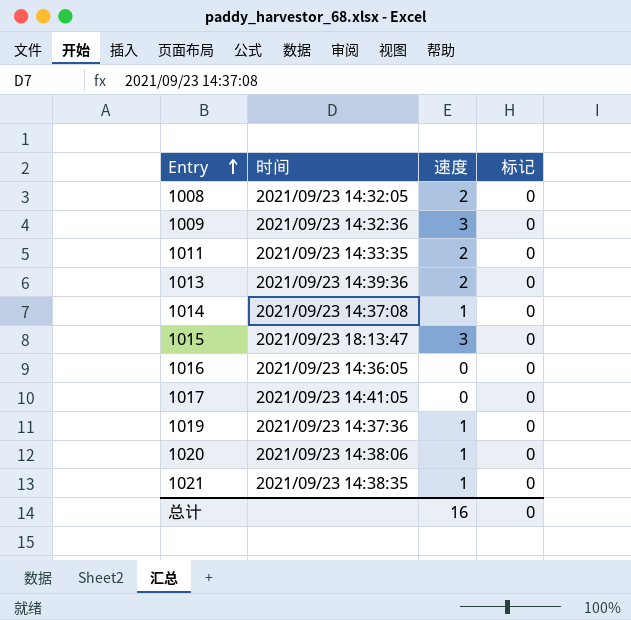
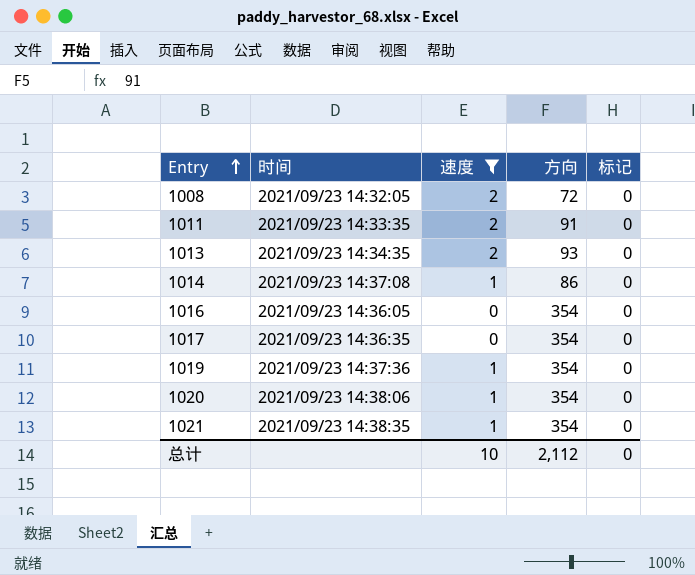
filter: none -> 速度 != 3
column 方向 | position: none -> 4
1013 | 时间: 2021/09/23 14:39:36 -> 2021/09/23 14:34:35
1017 | 时间: 2021/09/23 14:41:05 -> 2021/09/23 14:36:35
总计 | 速度: 16 -> 10

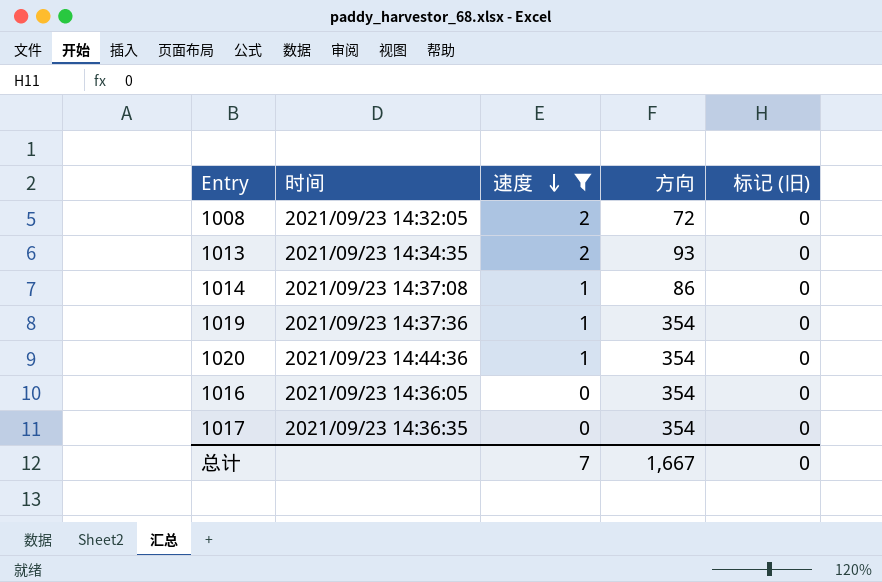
row order: Entry ascending -> 速度 descending
column name: 标记 -> 标记 (旧)
row 1011: 2021/09/23 14:33:35 | 2 | 91 | 0 -> none
row 1021: 2021/09/23 14:38:35 | 1 | 354 | 0 -> none
1020 | 时间: 2021/09/23 14:38:06 -> 2021/09/23 14:44:36
总计 | 速度: 10 -> 7
总计 | 方向: 2,112 -> 1,667

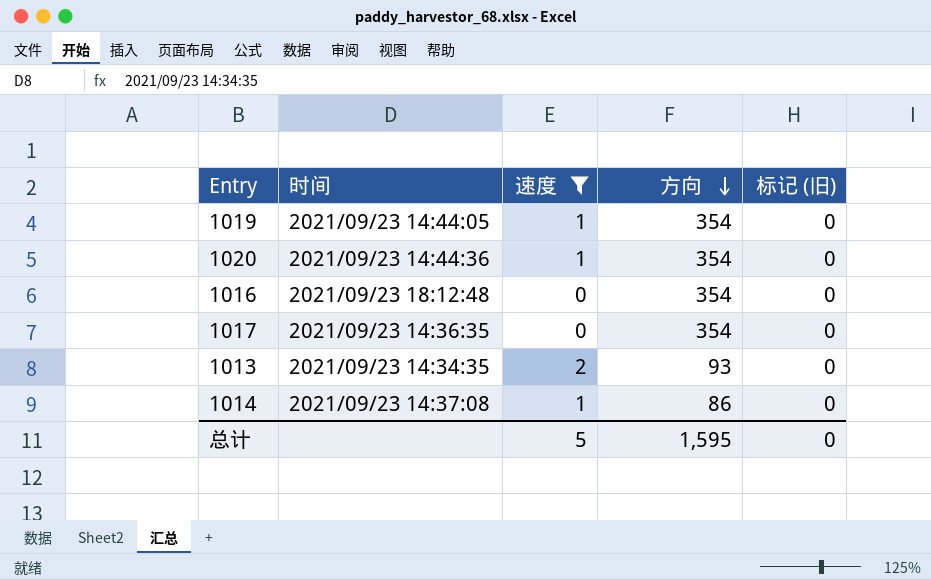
row order: 速度 descending -> 方向 descending
row 1008: 2021/09/23 14:32:05 | 2 | 72 | 0 -> none
1019 | 时间: 2021/09/23 14:37:36 -> 2021/09/23 14:44:05
1016 | 时间: 2021/09/23 14:36:05 -> 2021/09/23 18:12:48
总计 | 速度: 7 -> 5
总计 | 方向: 1,667 -> 1,595

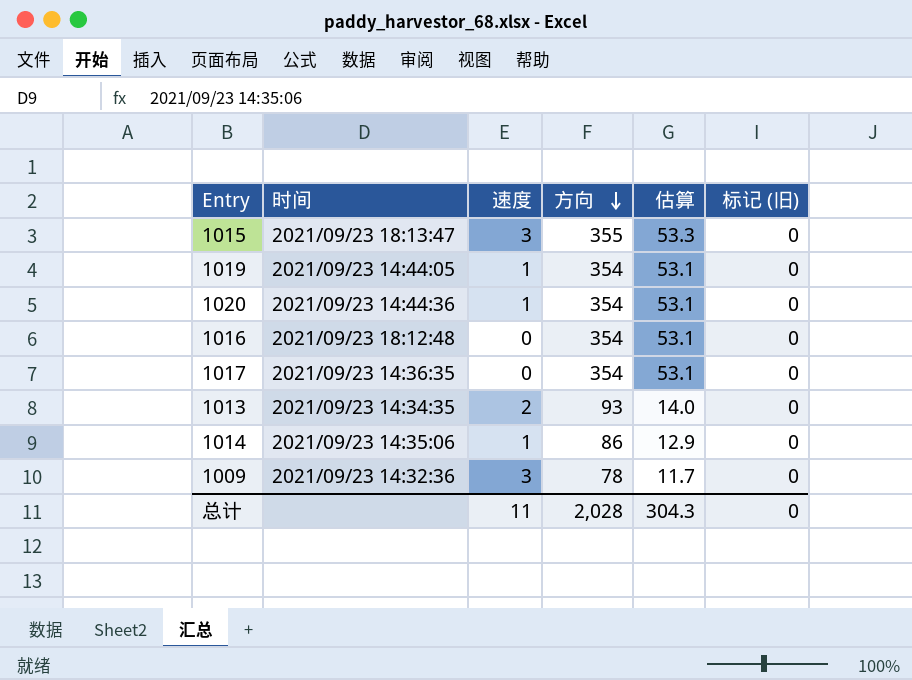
filter: 速度 != 3 -> none
column 估算 | formula: none -> [方向] * 0.15
1014 | 时间: 2021/09/23 14:37:08 -> 2021/09/23 14:35:06
总计 | 速度: 5 -> 11
总计 | 方向: 1,595 -> 2,028

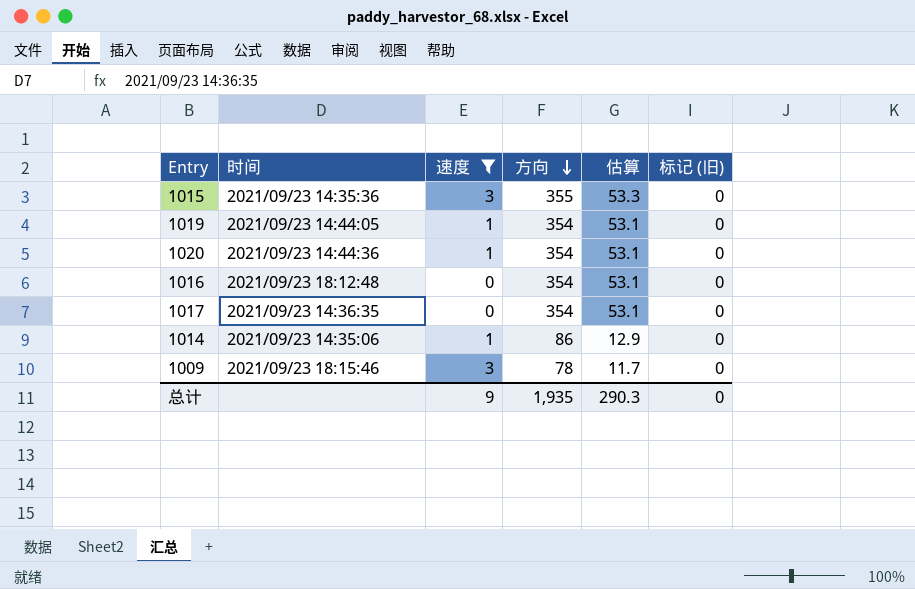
filter: none -> 速度 != 2
1015 | 时间: 2021/09/23 18:13:47 -> 2021/09/23 14:35:36
1009 | 时间: 2021/09/23 14:32:36 -> 2021/09/23 18:15:46
总计 | 速度: 11 -> 9
总计 | 方向: 2,028 -> 1,935
总计 | 估算: 304.3 -> 290.3

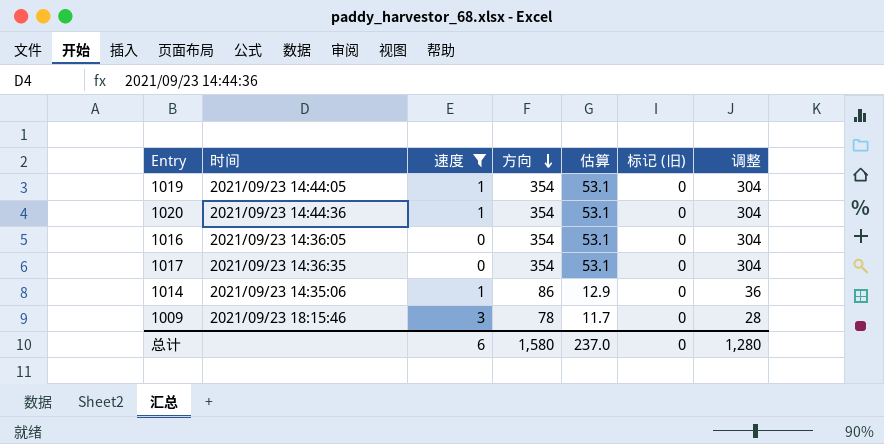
column 调整 | formula: none -> [方向] - 50
row 1015: 2021/09/23 14:35:36 | 3 | 355 | 53.3 | 0 -> none
1016 | 时间: 2021/09/23 18:12:48 -> 2021/09/23 14:36:05
总计 | 速度: 9 -> 6
总计 | 方向: 1,935 -> 1,580
总计 | 估算: 290.3 -> 237.0

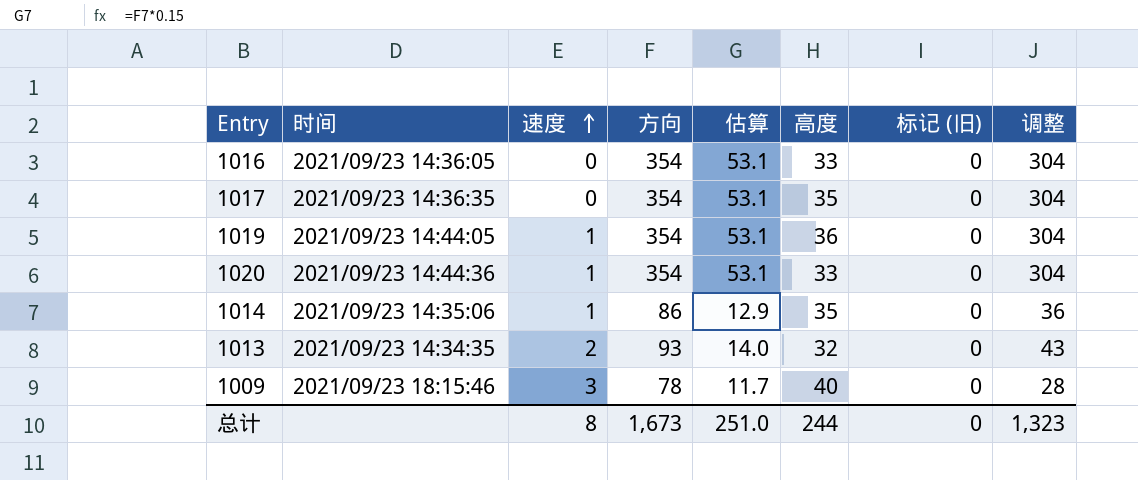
filter: 速度 != 2 -> none
row order: 方向 descending -> 速度 ascending
column 高度 | position: none -> 6
总计 | 速度: 6 -> 8
总计 | 方向: 1,580 -> 1,673
总计 | 估算: 237.0 -> 251.0
总计 | 调整: 1,280 -> 1,323

